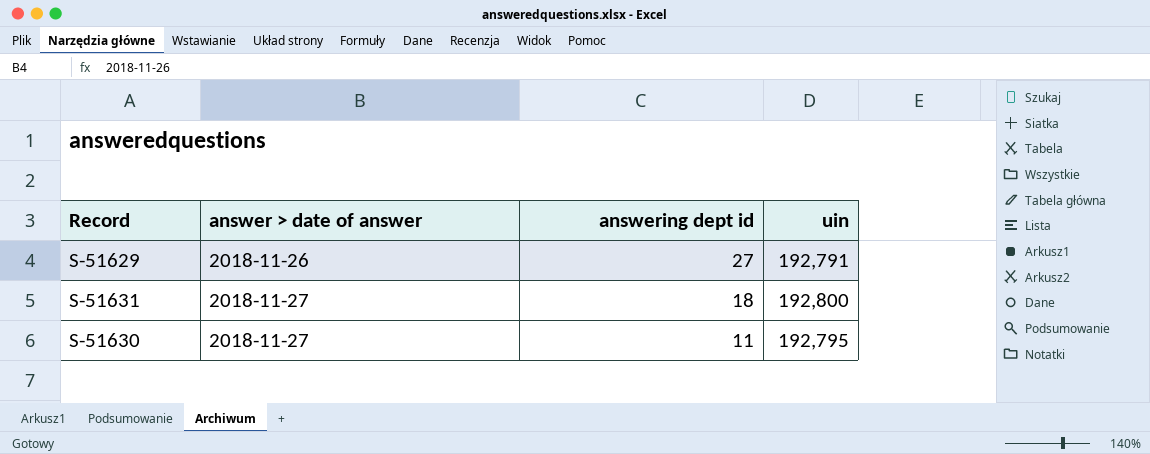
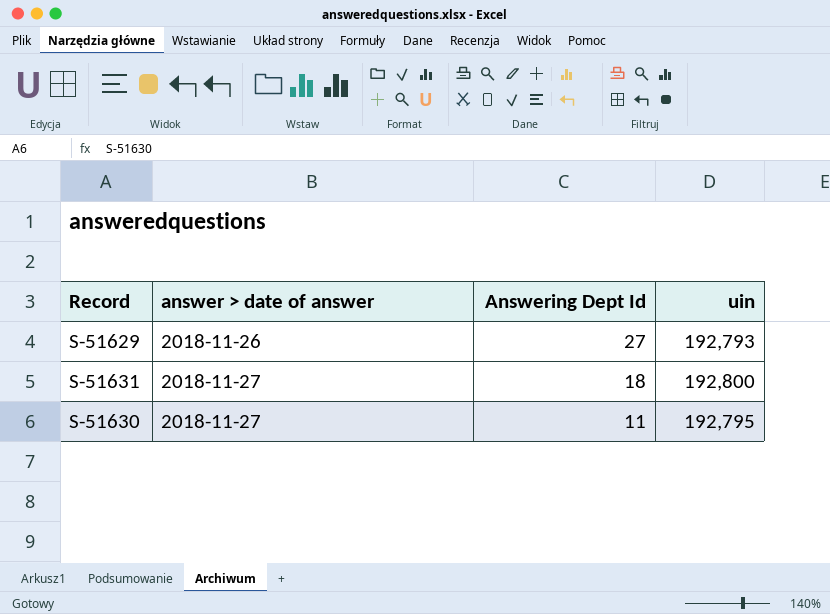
column name: answering dept id -> Answering Dept Id
S-51629 | uin: 192,791 -> 192,793

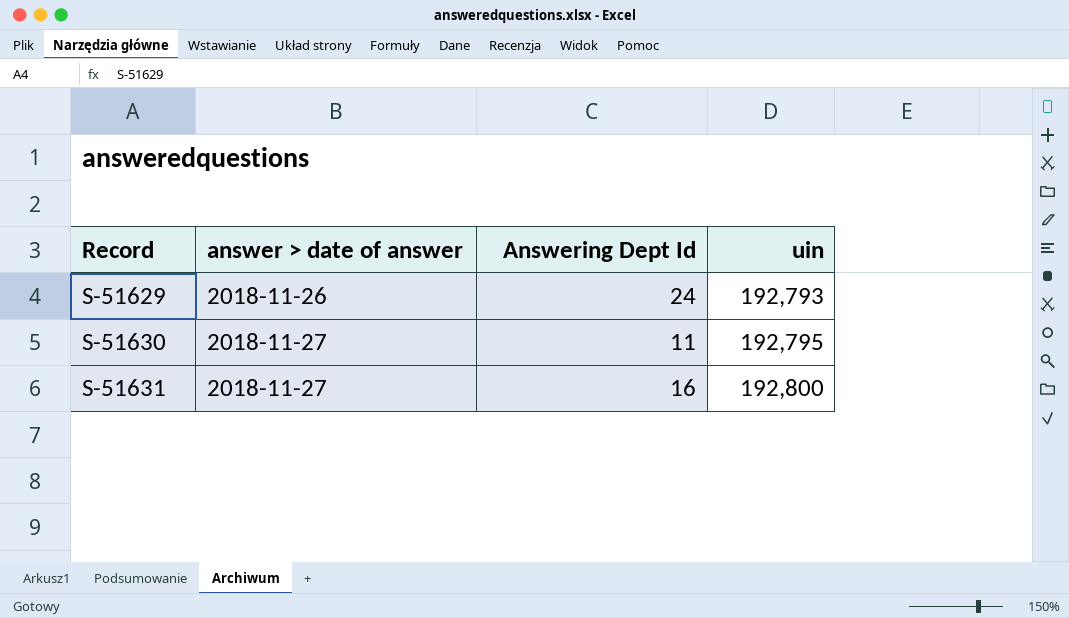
row order: answer > date of answer ascending -> Record ascending
S-51629 | Answering Dept Id: 27 -> 24
S-51631 | Answering Dept Id: 18 -> 16

